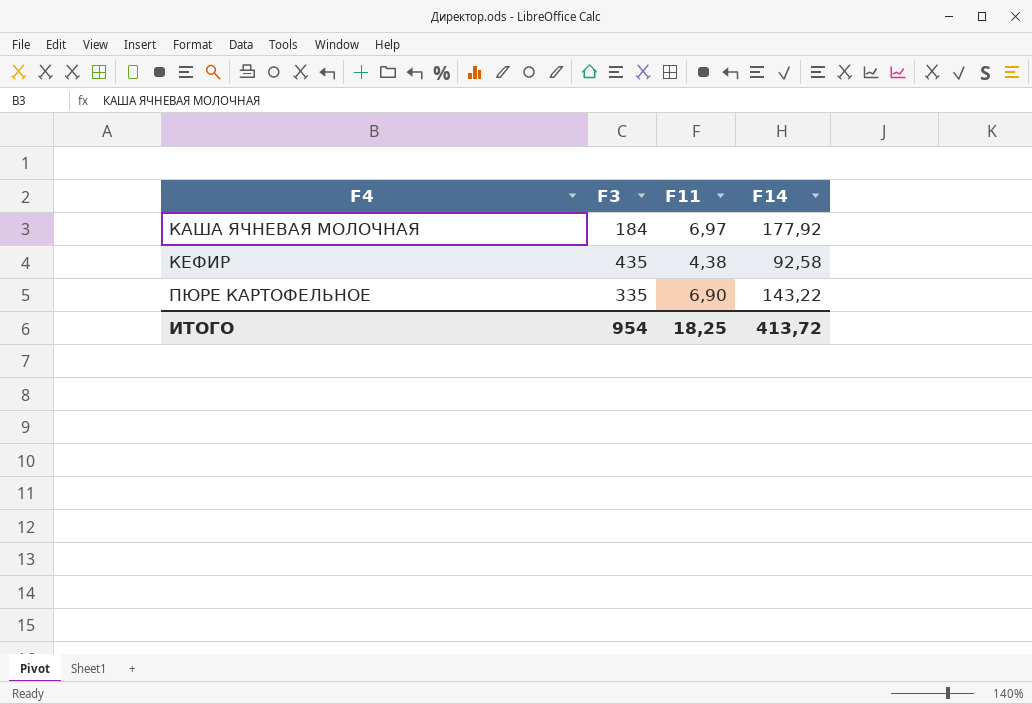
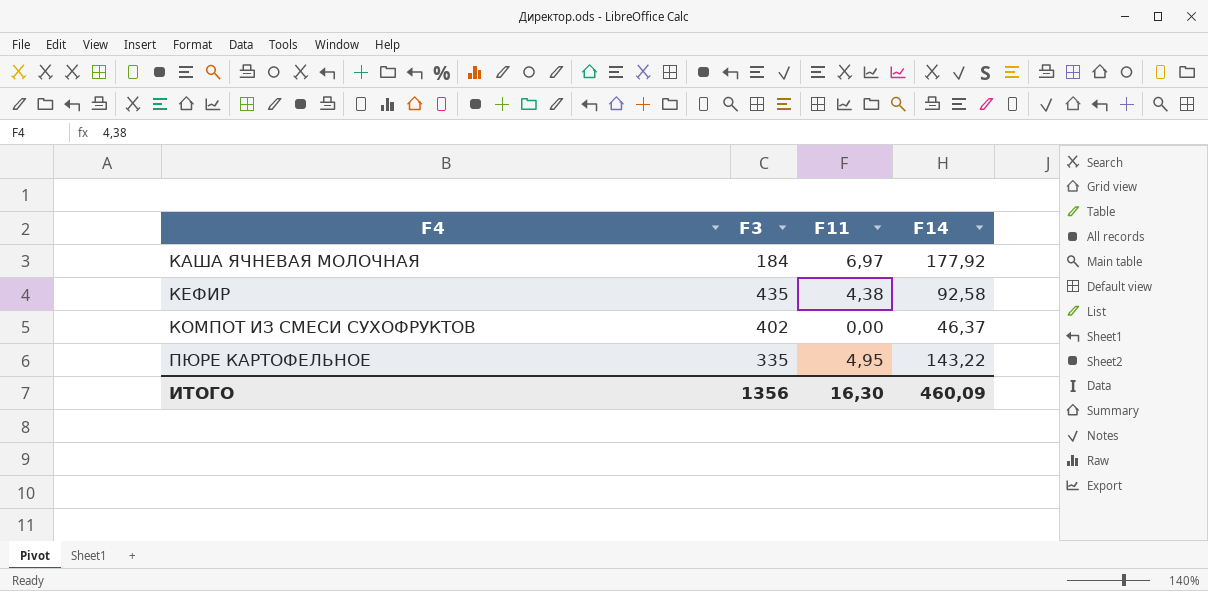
row КОМПОТ ИЗ СМЕСИ СУХОФРУКТОВ: none -> 402 | 0,00 | 46,37
ПЮРЕ КАРТОФЕЛЬНОЕ | F11: 6,90 -> 4,95
ИТОГО | F3: 954 -> 1356
ИТОГО | F11: 18,25 -> 16,30
ИТОГО | F14: 413,72 -> 460,09

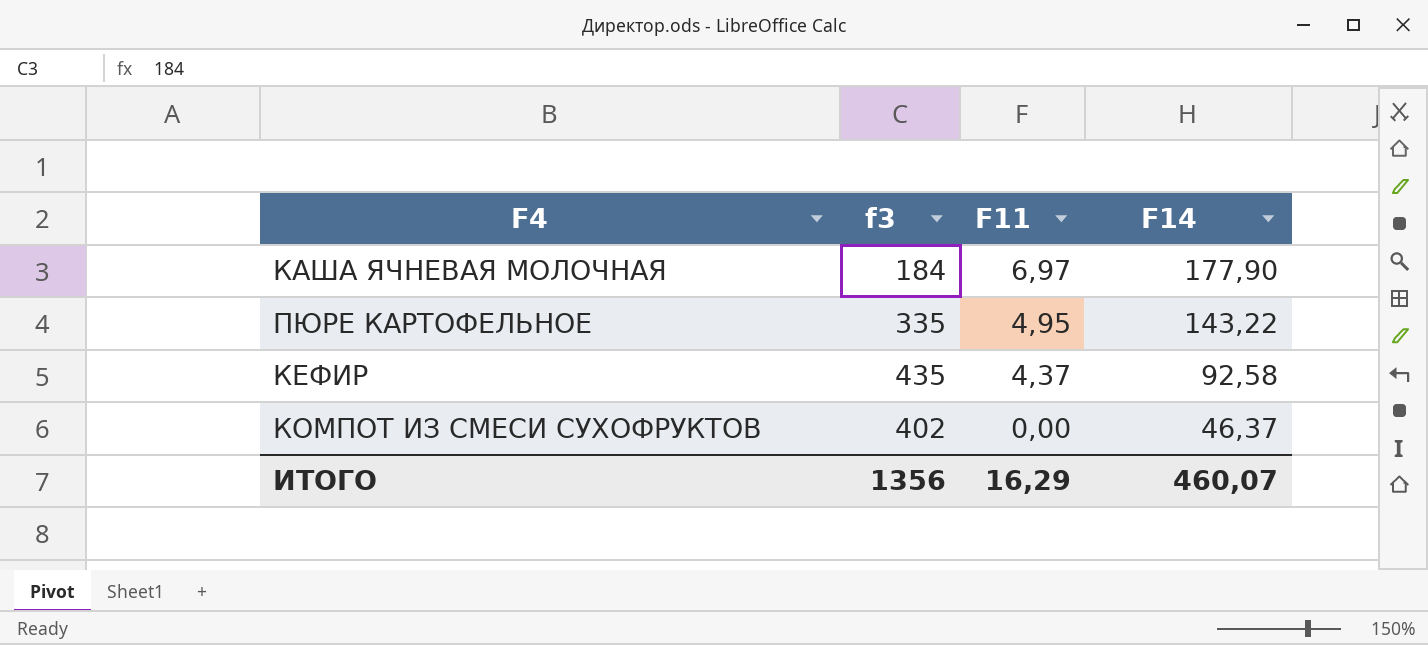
row order: F4 ascending -> F11 descending
column name: F3 -> f3
КАША ЯЧНЕВАЯ МОЛОЧНАЯ | F14: 177,92 -> 177,90
КЕФИР | F11: 4,38 -> 4,37
ИТОГО | F11: 16,30 -> 16,29
ИТОГО | F14: 460,09 -> 460,07

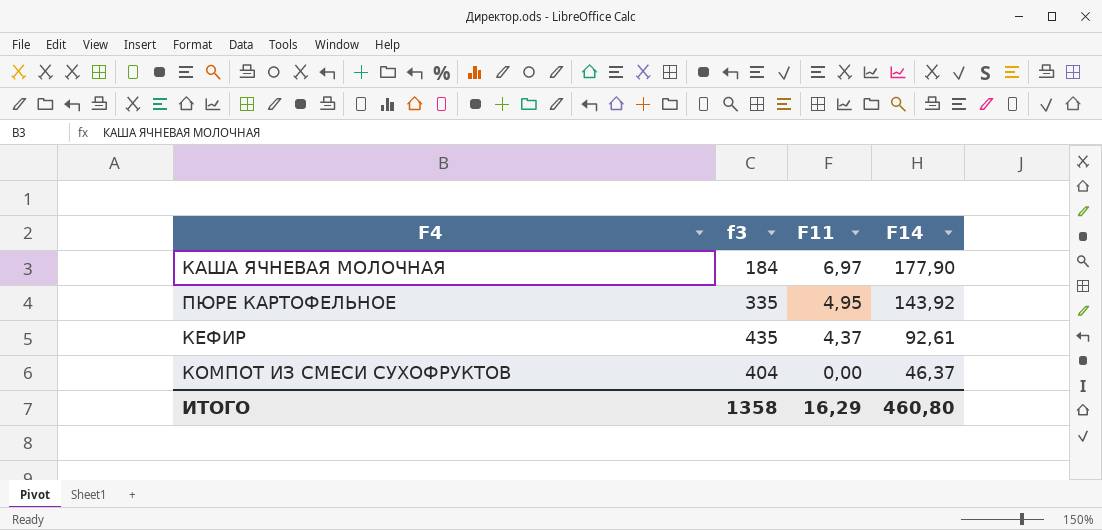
ПЮРЕ КАРТОФЕЛЬНОЕ | F14: 143,22 -> 143,92
КЕФИР | F14: 92,58 -> 92,61
КОМПОТ ИЗ СМЕСИ СУХОФРУКТОВ | f3: 402 -> 404
ИТОГО | f3: 1356 -> 1358
ИТОГО | F14: 460,07 -> 460,80

